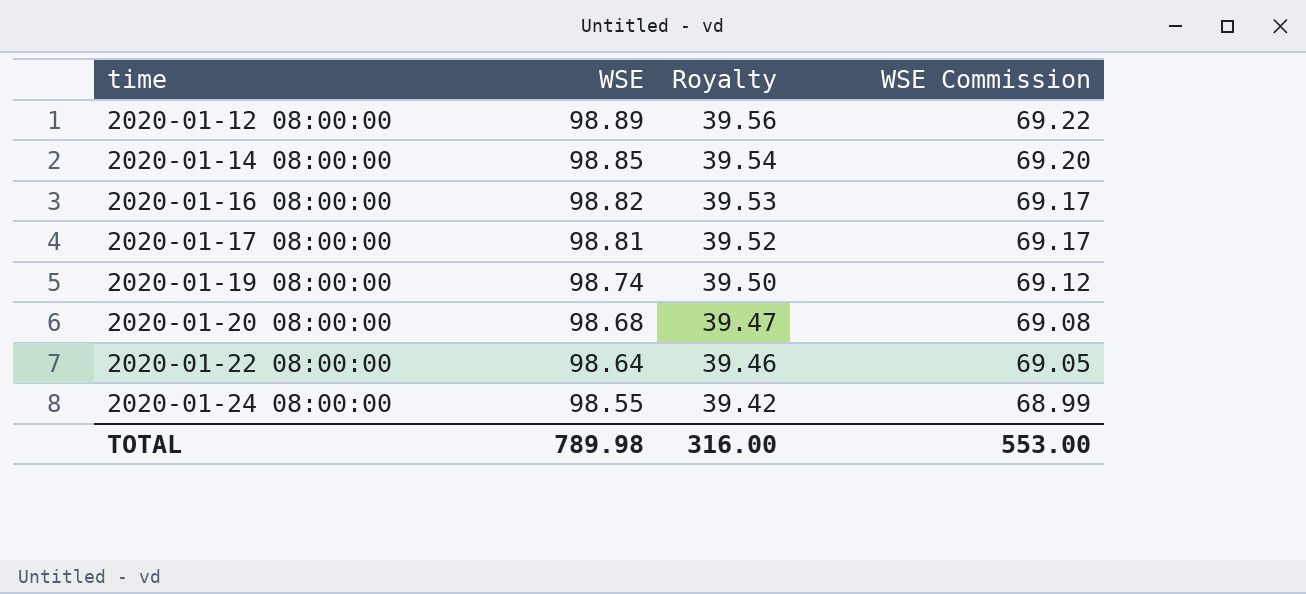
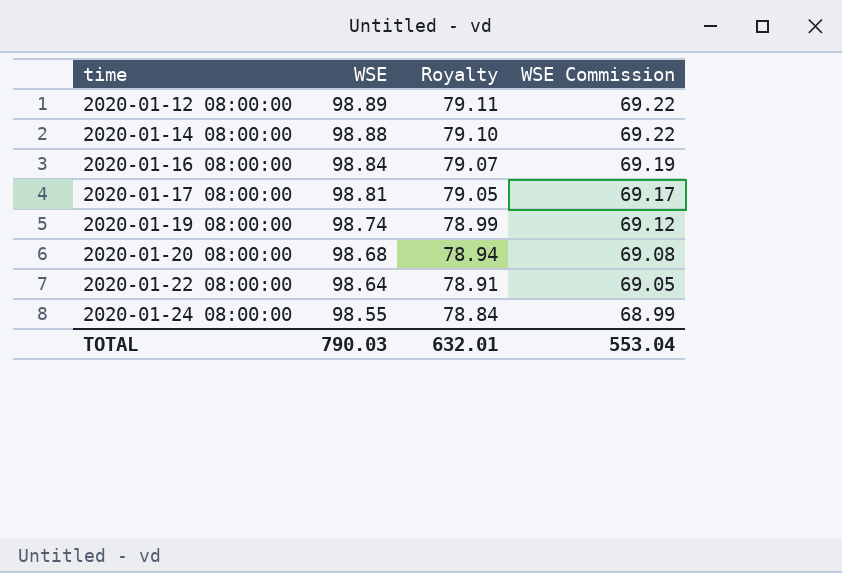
column Royalty | formula: [WSE] * 0.4 -> [WSE] * 0.8
2020-01-14 08:00:00 | WSE: 98.85 -> 98.88
2020-01-14 08:00:00 | WSE Commission: 69.20 -> 69.22
2020-01-16 08:00:00 | WSE: 98.82 -> 98.84
2020-01-16 08:00:00 | WSE Commission: 69.17 -> 69.19
TOTAL | WSE: 789.98 -> 790.03
TOTAL | Royalty: 316.00 -> 632.01
TOTAL | WSE Commission: 553.00 -> 553.04

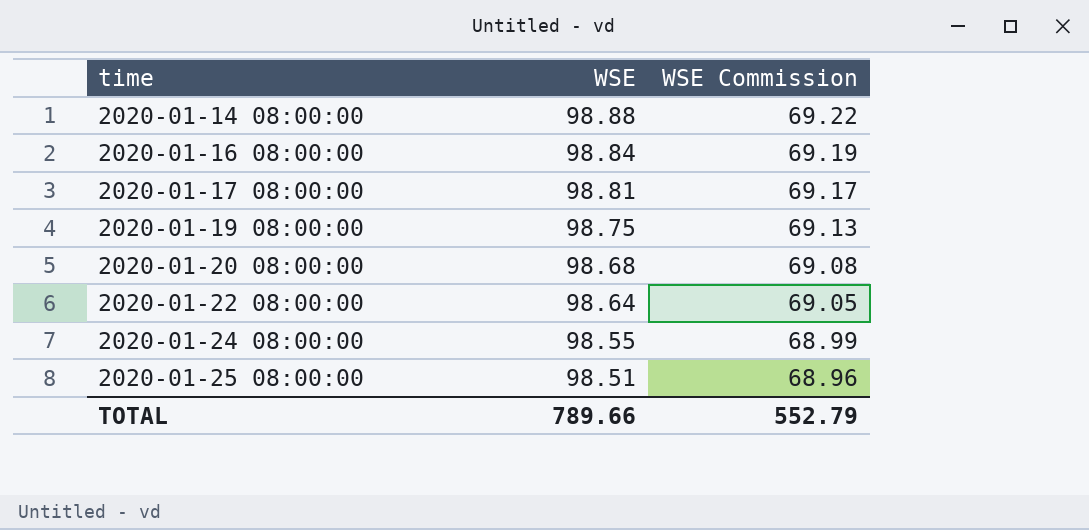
column Royalty | formula: [WSE] * 0.8 -> none
row 2020-01-12 08:00:00: 98.89 | 79.11 | 69.22 -> none
2020-01-19 08:00:00 | WSE: 98.74 -> 98.75
2020-01-19 08:00:00 | WSE Commission: 69.12 -> 69.13
row 2020-01-25 08:00:00: none -> 98.51 | 68.96
TOTAL | WSE: 790.03 -> 789.66
TOTAL | WSE Commission: 553.04 -> 552.79

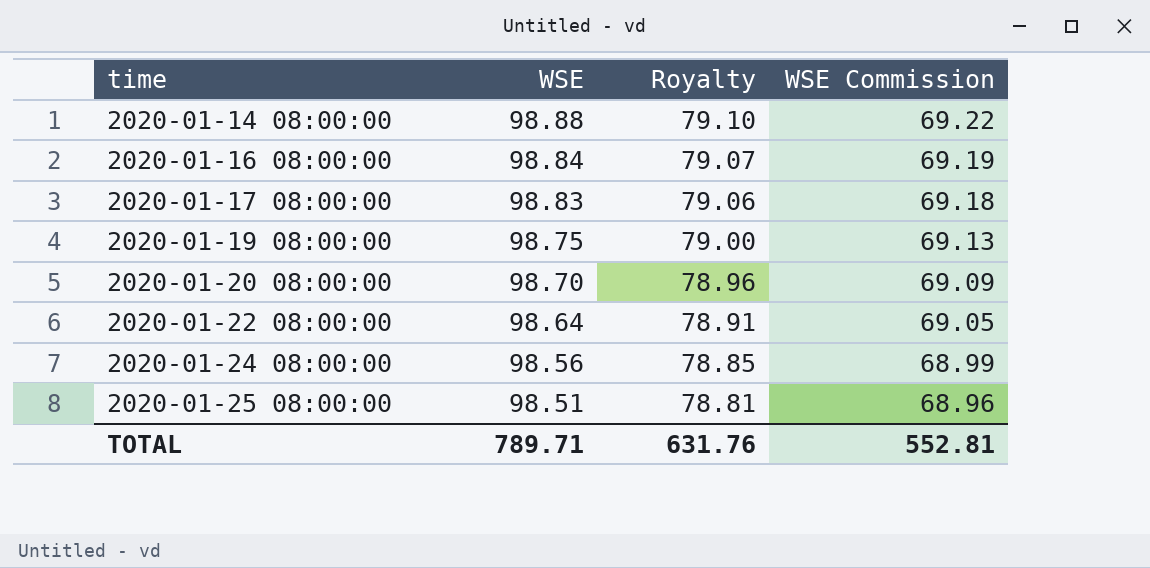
column Royalty | formula: none -> [WSE] * 0.8
2020-01-17 08:00:00 | WSE: 98.81 -> 98.83
2020-01-17 08:00:00 | WSE Commission: 69.17 -> 69.18
2020-01-20 08:00:00 | WSE: 98.68 -> 98.70
2020-01-20 08:00:00 | WSE Commission: 69.08 -> 69.09
2020-01-24 08:00:00 | WSE: 98.55 -> 98.56
TOTAL | WSE: 789.66 -> 789.71
TOTAL | WSE Commission: 552.79 -> 552.81

